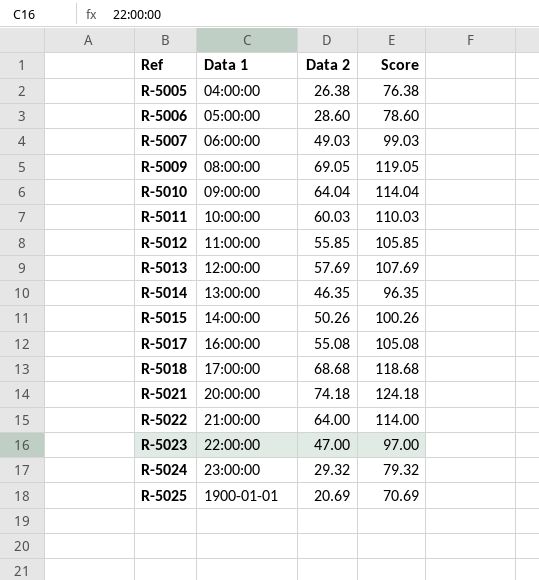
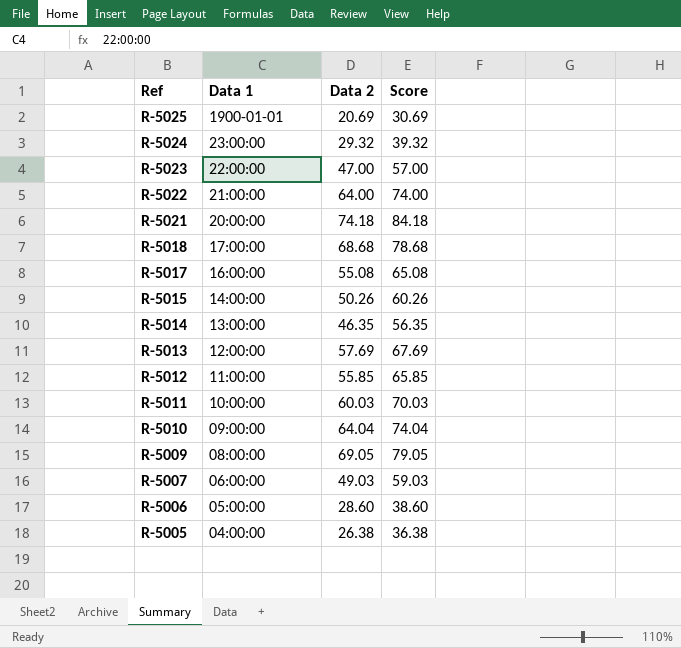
row order: Ref ascending -> Ref descending
column Score | formula: [Data 2] + 50 -> [Data 2] + 10

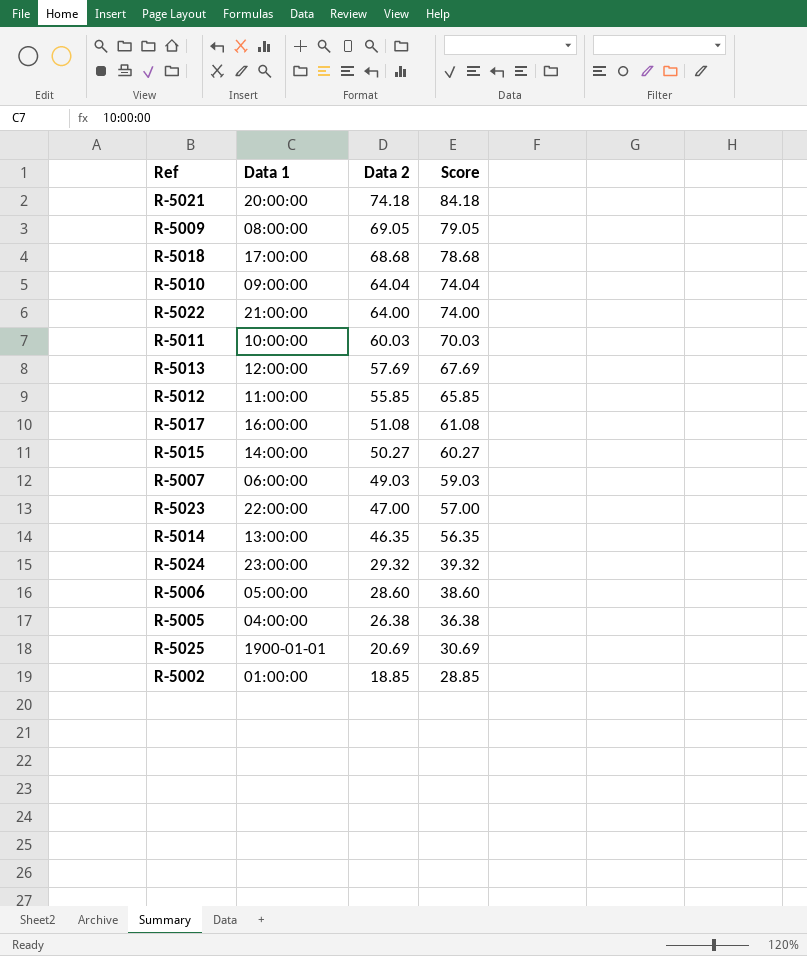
row order: Ref descending -> Data 2 descending
R-5017 | Data 2: 55.08 -> 51.08
R-5017 | Score: 65.08 -> 61.08
R-5015 | Data 2: 50.26 -> 50.27
R-5015 | Score: 60.26 -> 60.27
row R-5002: none -> 01:00:00 | 18.85 | 28.85

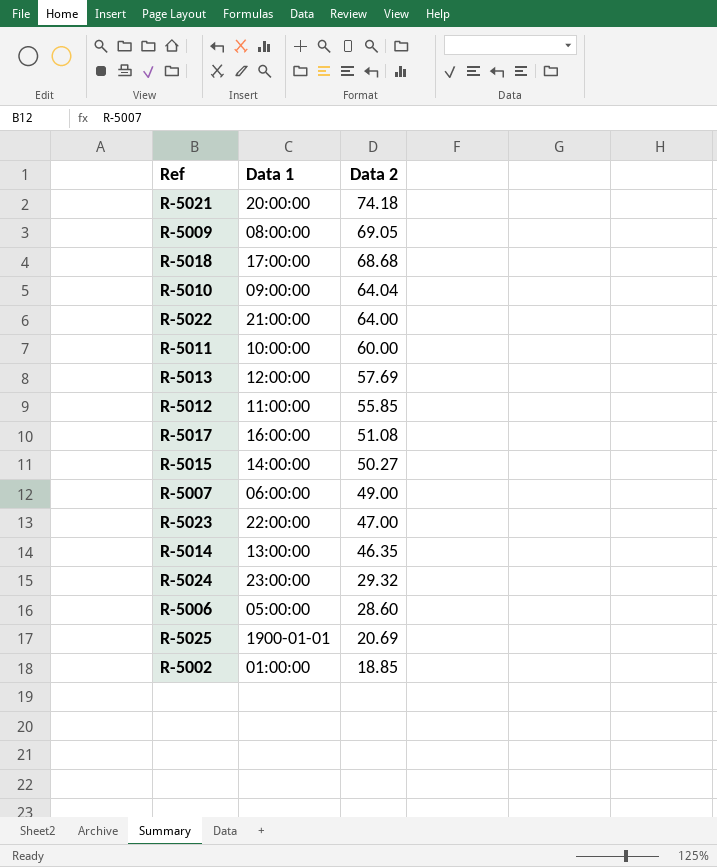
column Score | formula: [Data 2] + 10 -> none
row R-5005: 04:00:00 | 26.38 | 36.38 -> none
R-5011 | Data 2: 60.03 -> 60.00
R-5007 | Data 2: 49.03 -> 49.00

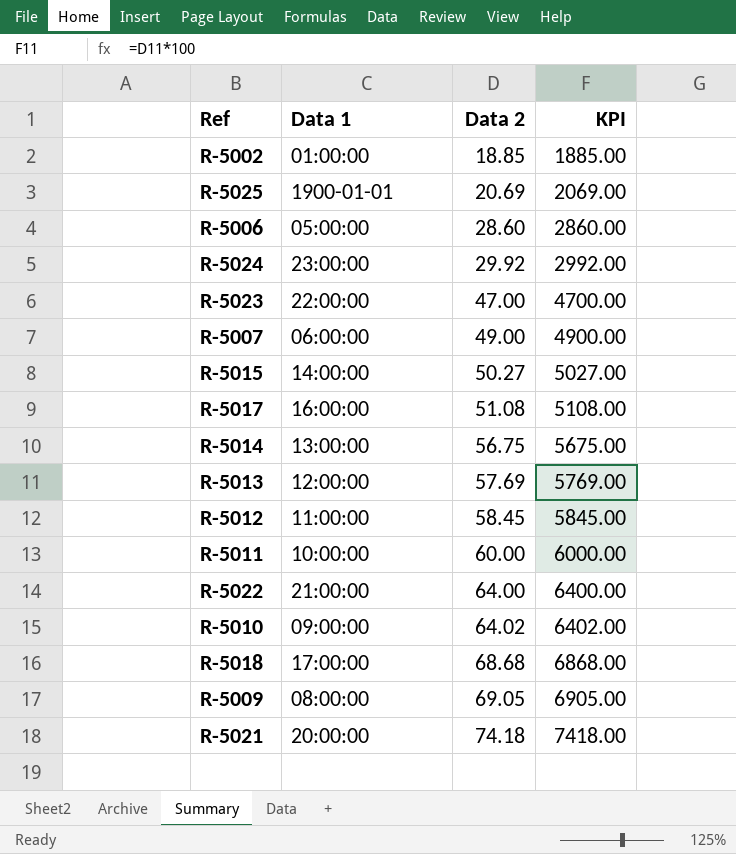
row order: Data 2 descending -> Data 2 ascending
column KPI | formula: none -> [Data 2] * 100
R-5024 | Data 2: 29.32 -> 29.92
R-5014 | Data 2: 46.35 -> 56.75
R-5012 | Data 2: 55.85 -> 58.45
R-5010 | Data 2: 64.04 -> 64.02

